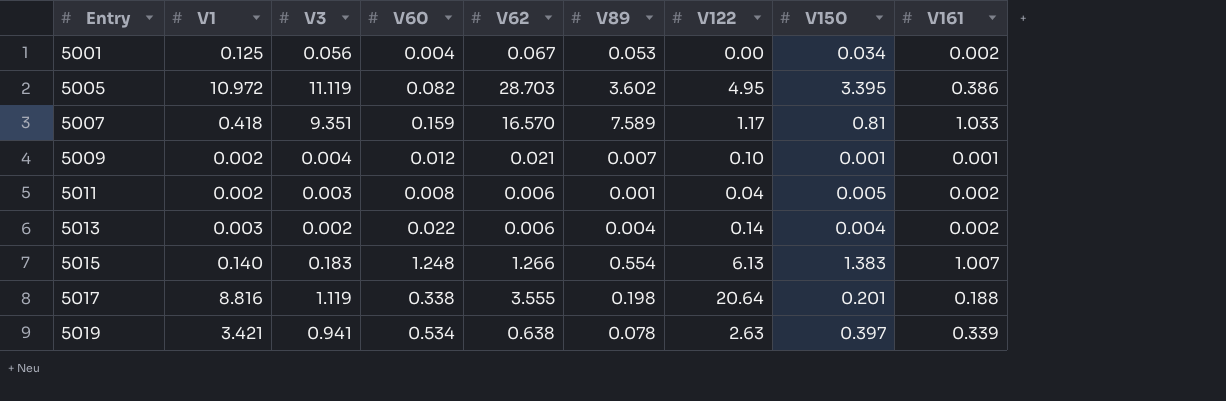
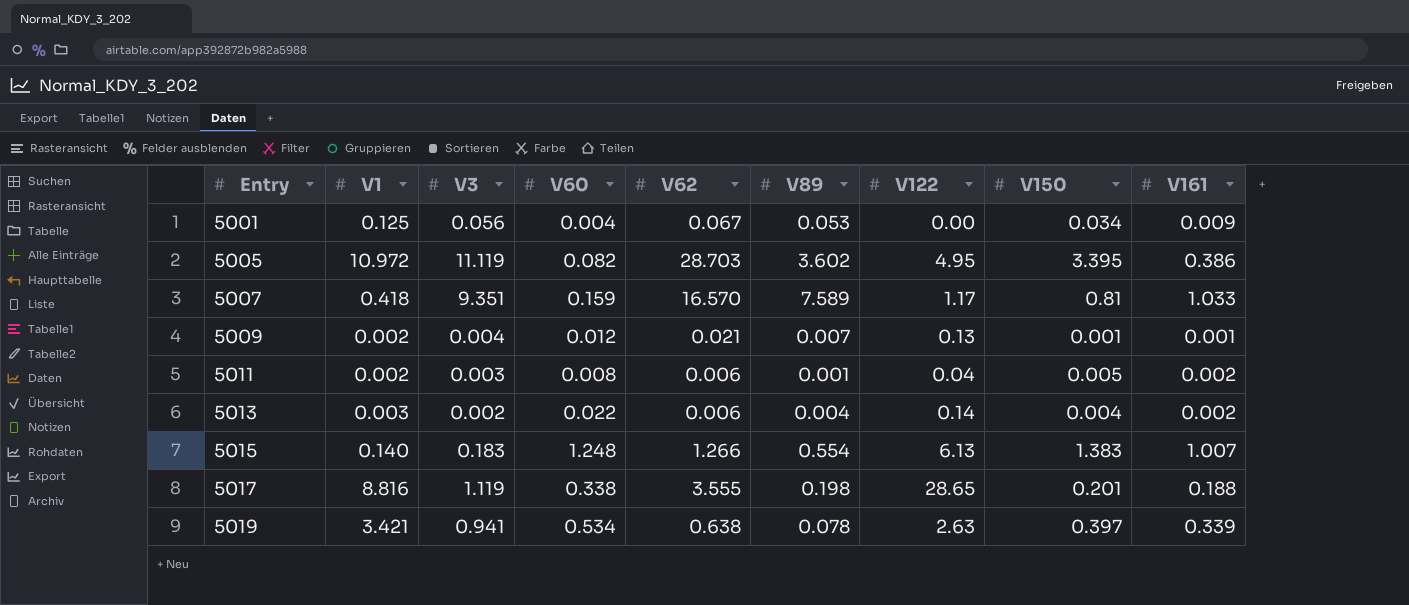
5001 | V161: 0.002 -> 0.009
5009 | V122: 0.10 -> 0.13
5017 | V122: 20.64 -> 28.65

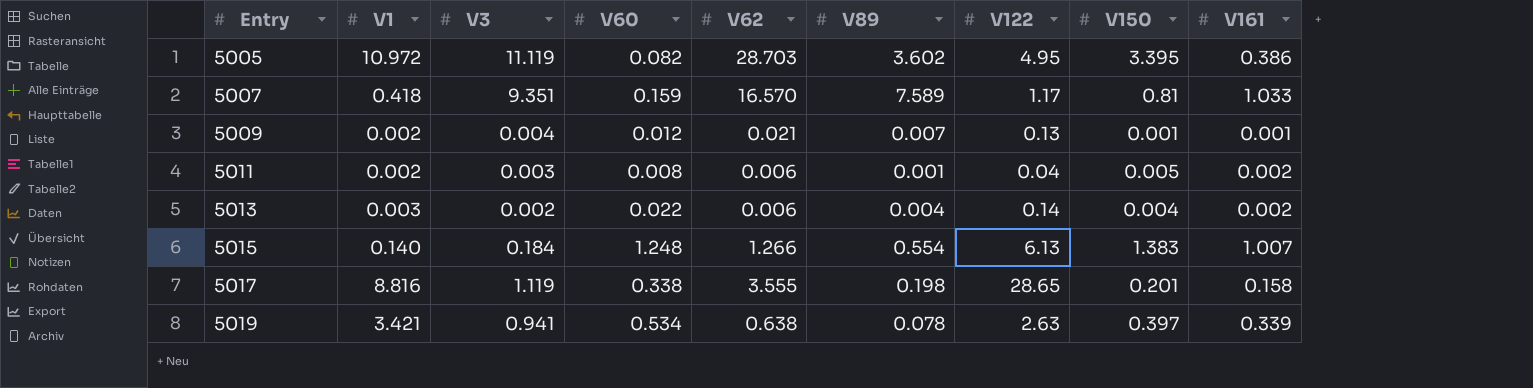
row 5001: 0.125 | 0.056 | 0.004 | 0.067 | 0.053 | 0.00 | 0.034 | 0.009 -> none
5015 | V3: 0.183 -> 0.184
5017 | V161: 0.188 -> 0.158

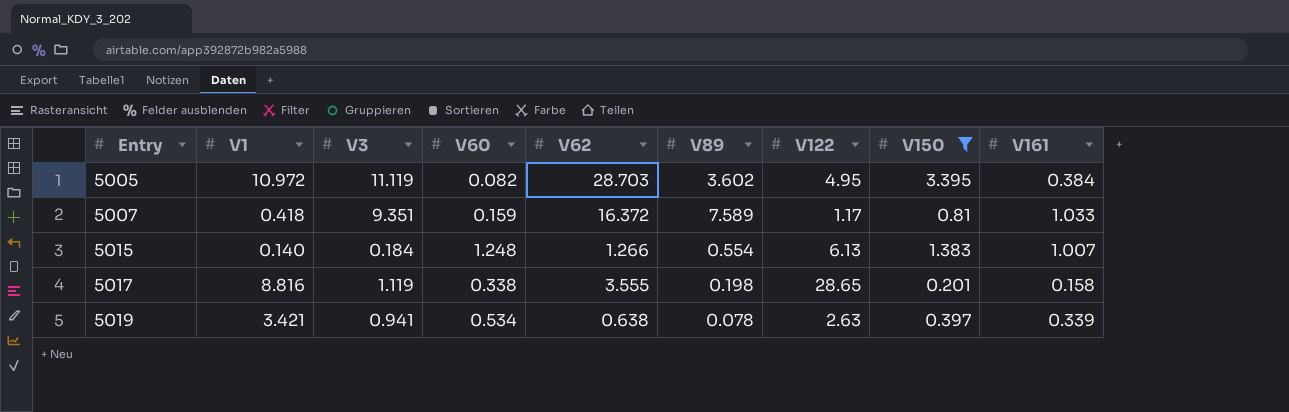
filter: none -> V150 >= 0.201
5005 | V161: 0.386 -> 0.384
5007 | V62: 16.570 -> 16.372

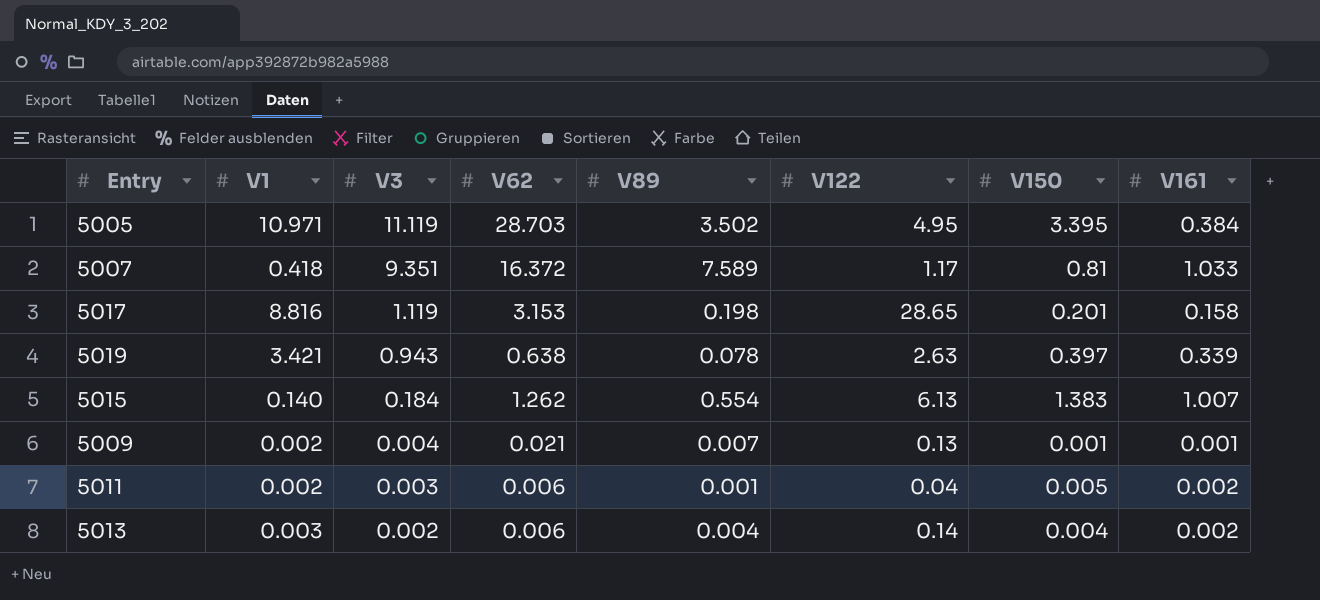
filter: V150 >= 0.201 -> none
row order: Entry ascending -> V3 descending
column V60 | position: 4 -> none
5005 | V1: 10.972 -> 10.971
5005 | V89: 3.602 -> 3.502
5017 | V62: 3.555 -> 3.153
5019 | V3: 0.941 -> 0.943
5015 | V62: 1.266 -> 1.262

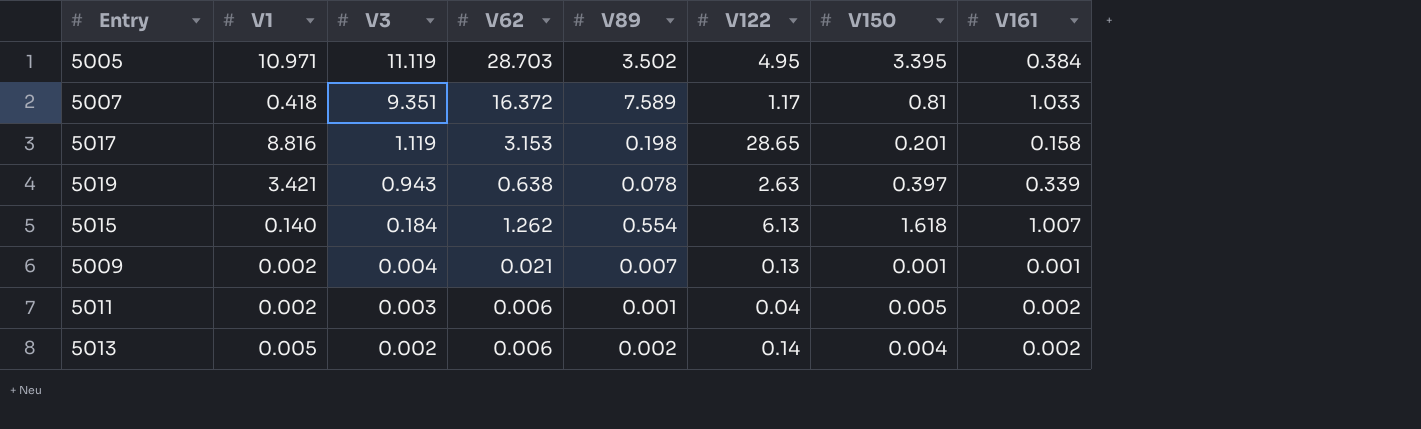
5015 | V150: 1.383 -> 1.618
5013 | V1: 0.003 -> 0.005
5013 | V89: 0.004 -> 0.002

